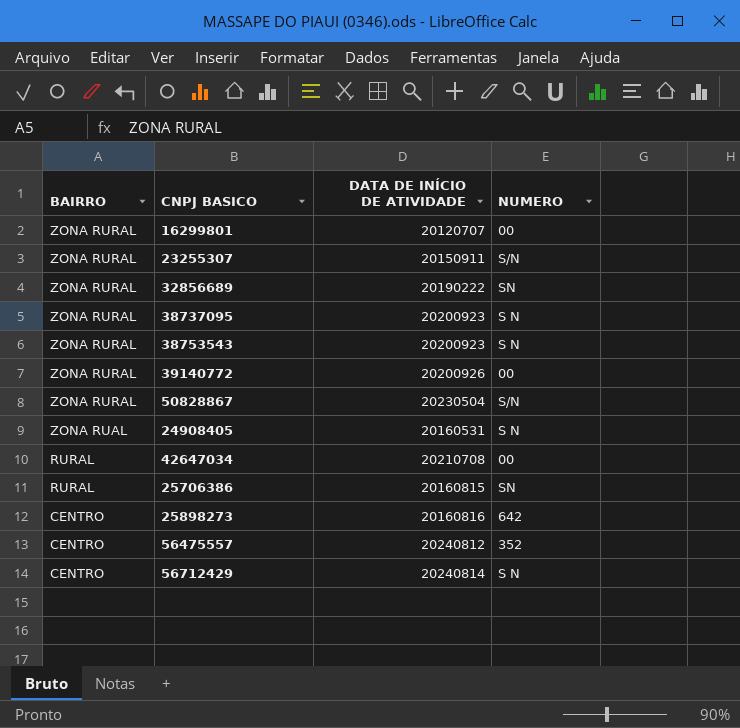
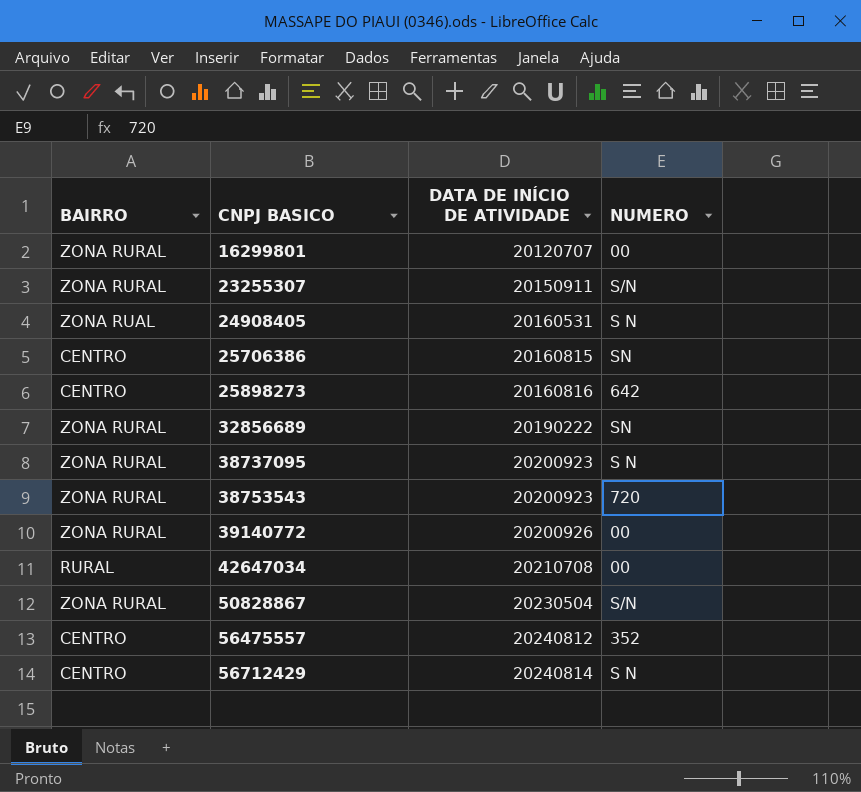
row order: BAIRRO descending -> CNPJ BASICO ascending
25706386 | BAIRRO: RURAL -> CENTRO
38753543 | NUMERO: S N -> 720

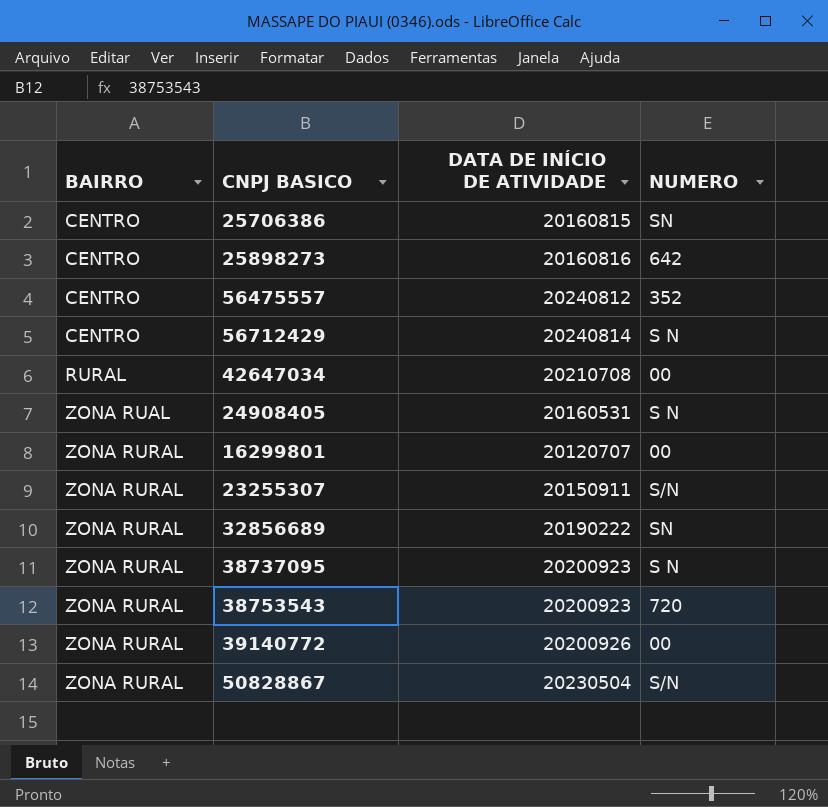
row order: CNPJ BASICO ascending -> BAIRRO ascending

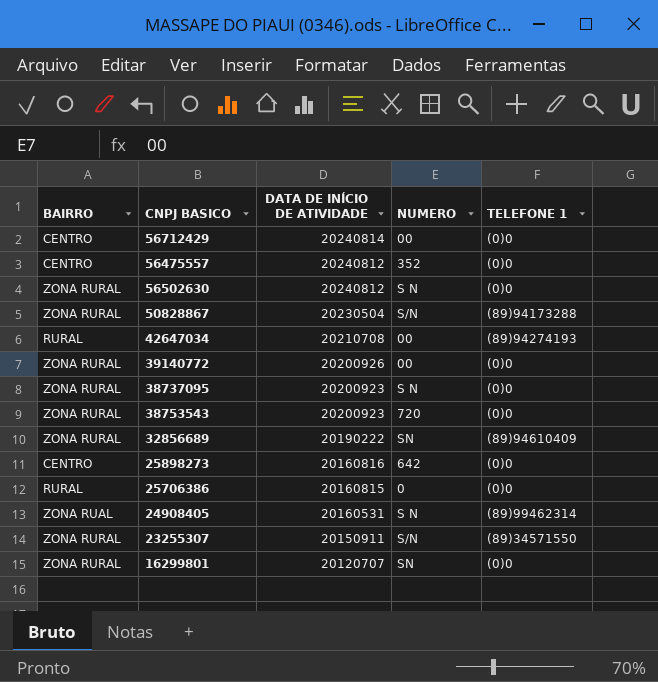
row order: BAIRRO ascending -> DATA DE INÍCIO DE ATIVIDADE descending
column TELEFONE 1 | position: none -> 5
56712429 | NUMERO: S N -> 00
row 56502630: none -> ZONA RURAL | 20240812 | S N | (0)0
25706386 | BAIRRO: CENTRO -> RURAL
25706386 | NUMERO: SN -> 0
16299801 | NUMERO: 00 -> SN

